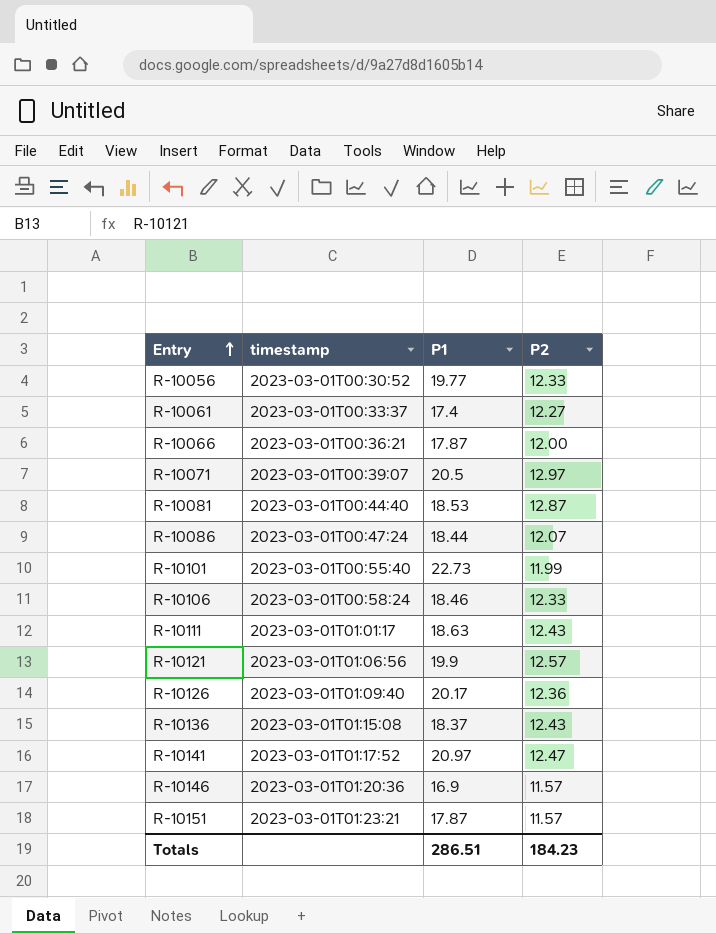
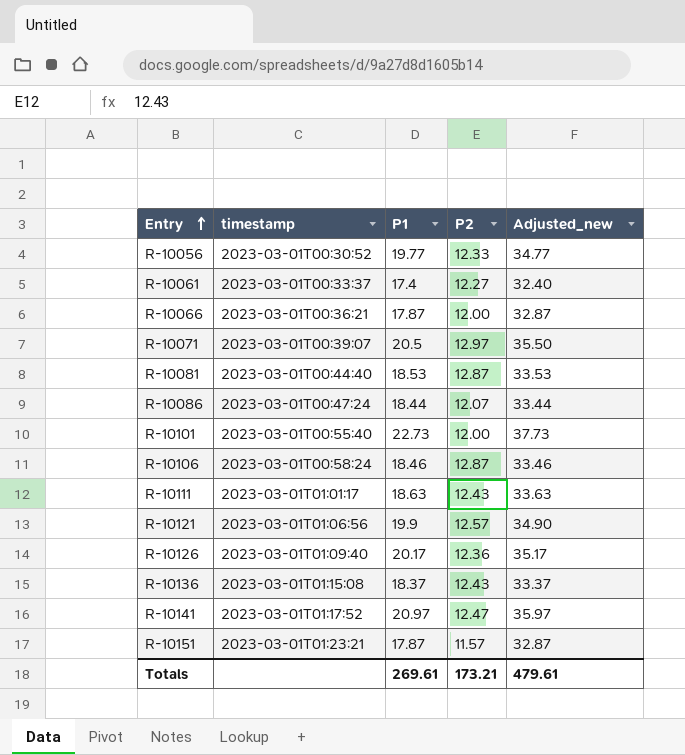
column Adjusted_new | formula: none -> [P1] + 15
row R-10146: 2023-03-01T01:20:36 | 16.9 | 11.57 -> none
R-10101 | P2: 11.99 -> 12.00
R-10106 | P2: 12.33 -> 12.87
Totals | P1: 286.51 -> 269.61
Totals | P2: 184.23 -> 173.21

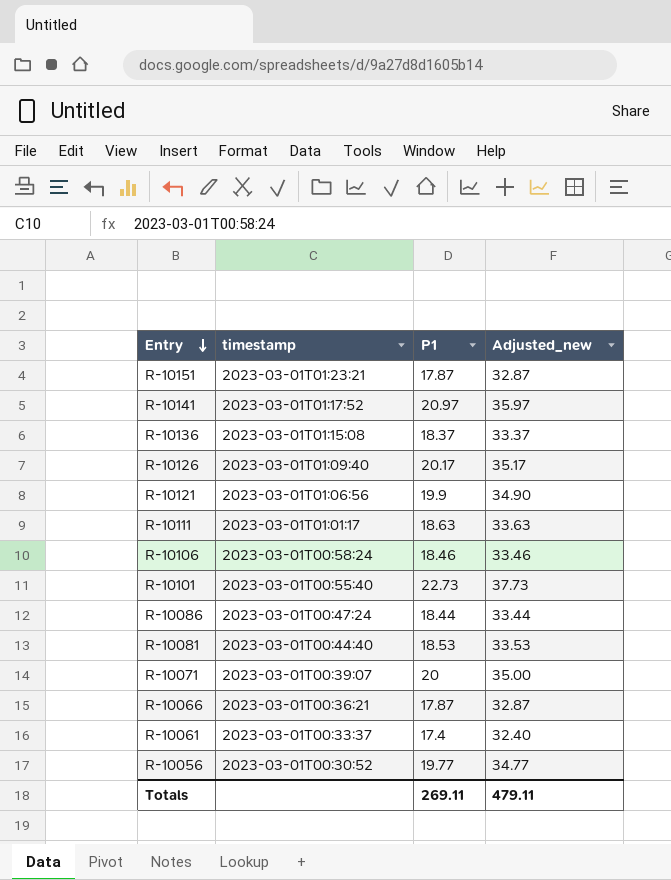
row order: Entry ascending -> Entry descending
column P2 | position: 4 -> none
R-10071 | P1: 20.5 -> 20
R-10071 | Adjusted_new: 35.50 -> 35.00
Totals | P1: 269.61 -> 269.11
Totals | Adjusted_new: 479.61 -> 479.11

